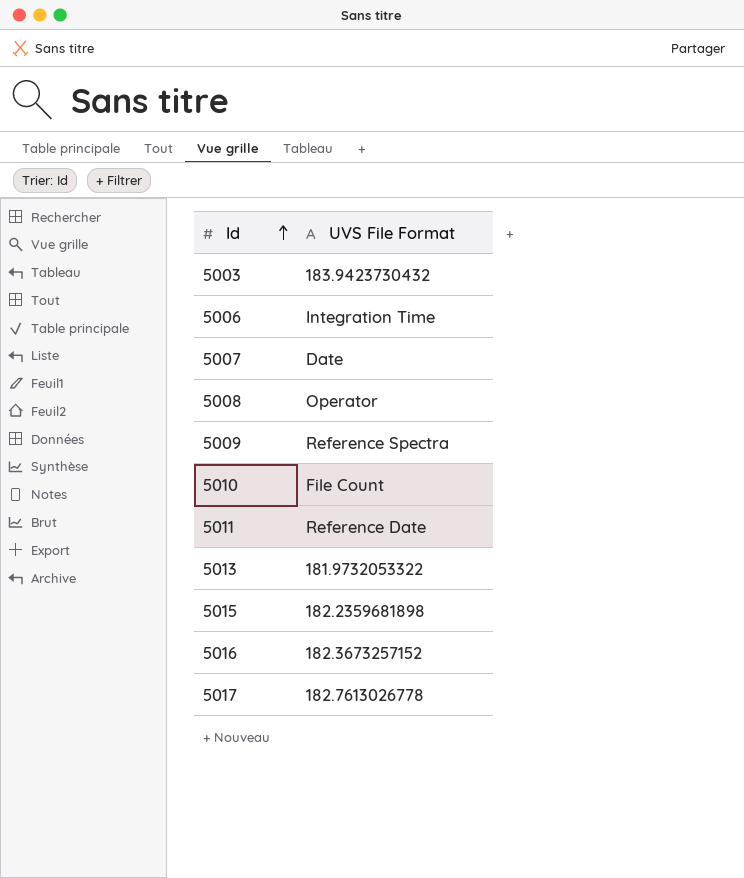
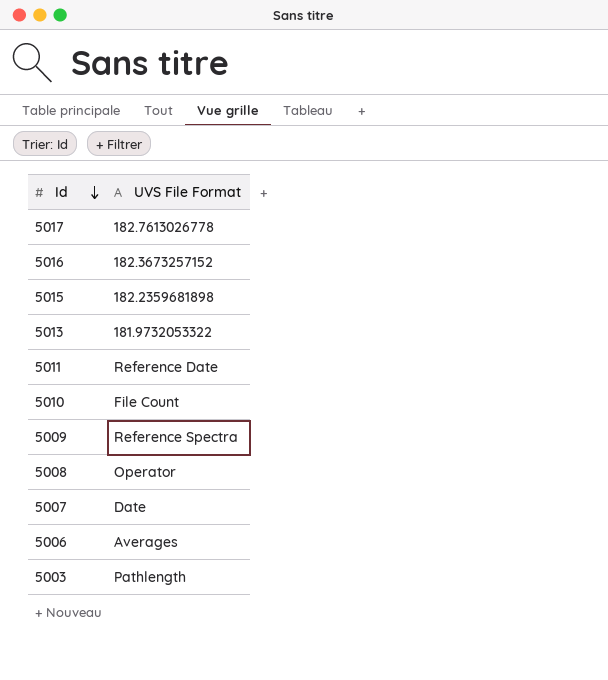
row order: Id ascending -> Id descending
5006 | UVS File Format: Integration Time -> Averages
5003 | UVS File Format: 183.9423730432 -> Pathlength

